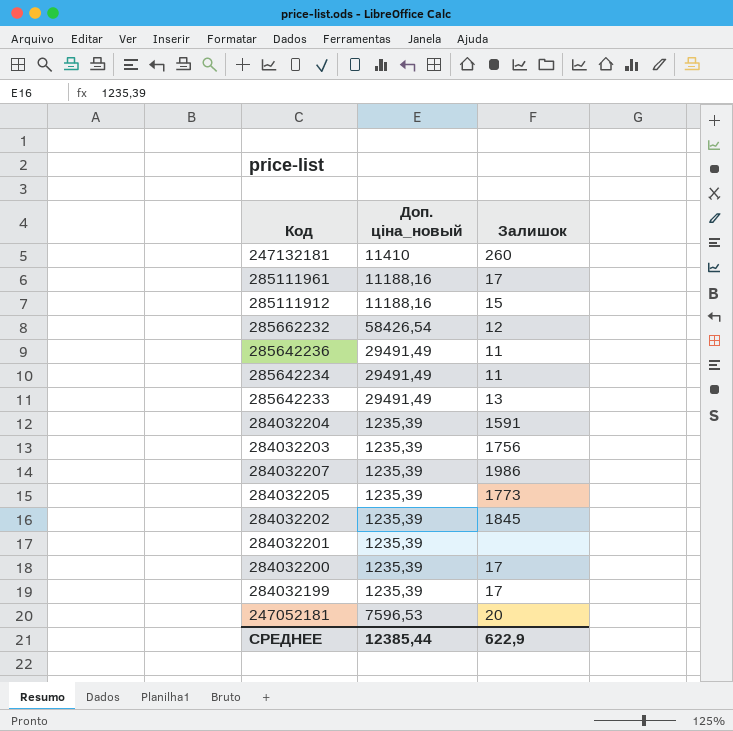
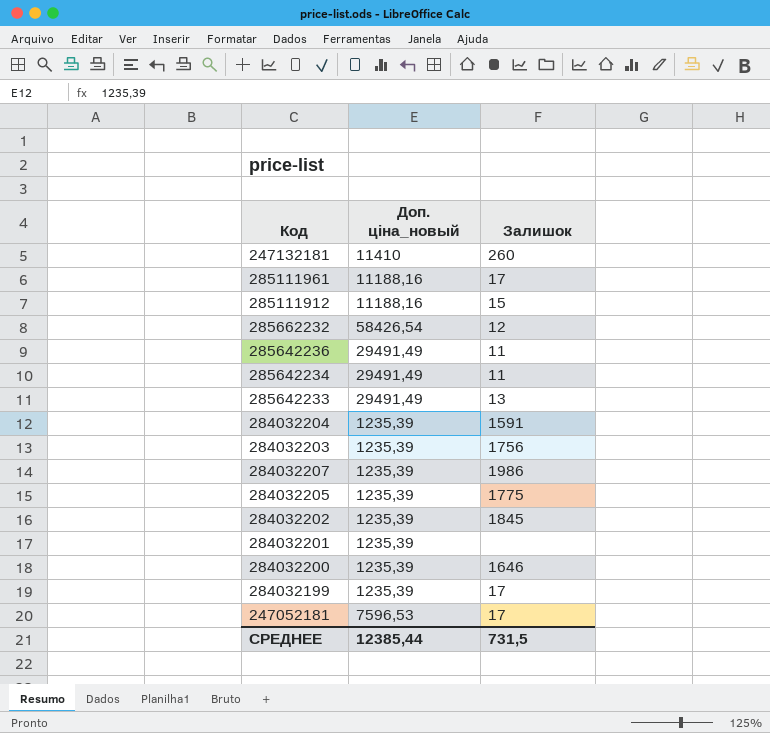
284032205 | Залишок: 1773 -> 1775
284032200 | Залишок: 17 -> 1646
247052181 | Залишок: 20 -> 17
СРЕДНЕЕ | Залишок: 622,9 -> 731,5

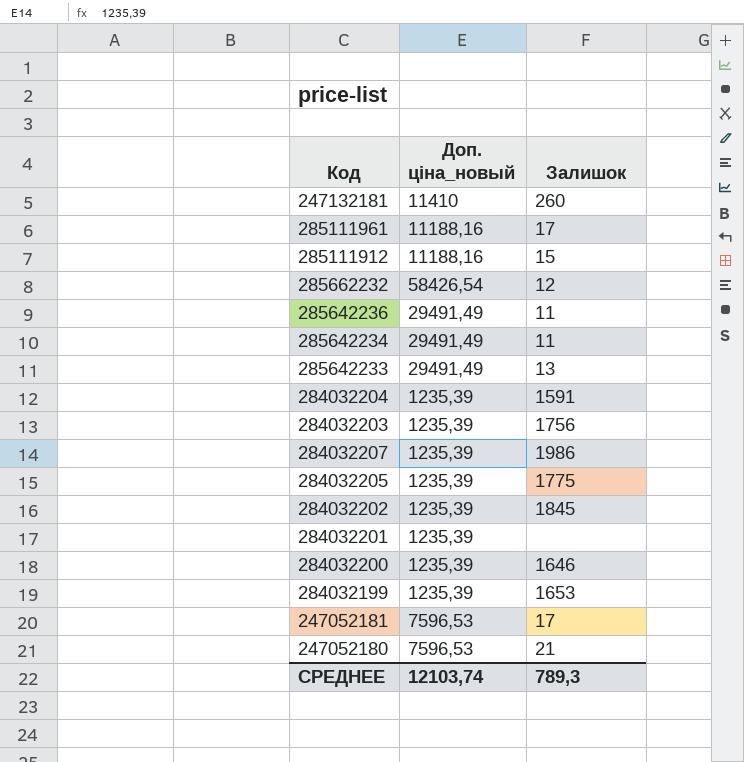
284032199 | Залишок: 17 -> 1653
row 247052180: none -> 7596,53 | 21
СРЕДНЕЕ | Доп. ціна_новый: 12385,44 -> 12103,74
СРЕДНЕЕ | Залишок: 731,5 -> 789,3

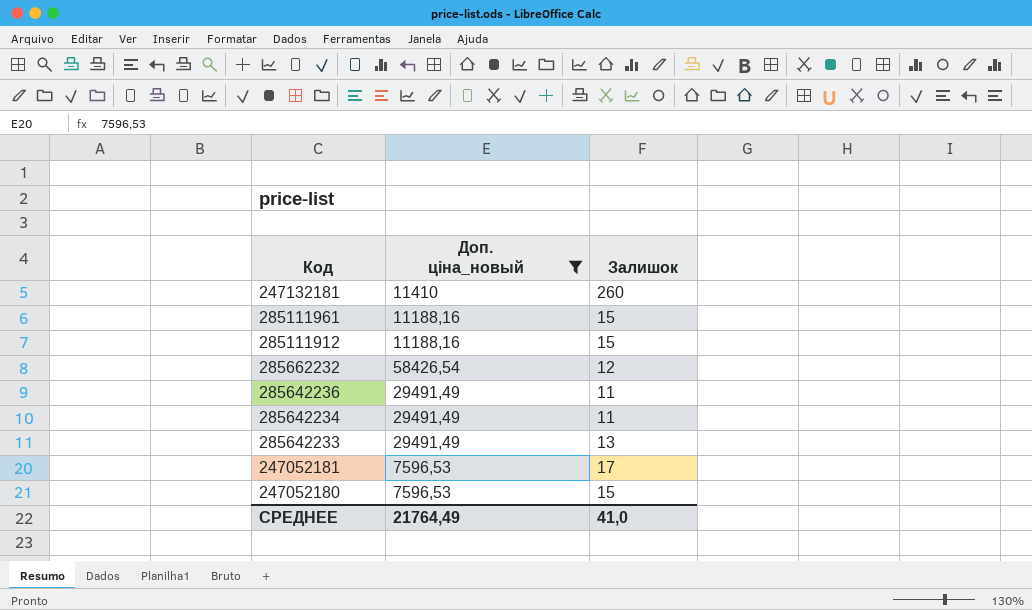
filter: none -> Доп. ціна_новый != 1235,39
285111961 | Залишок: 17 -> 15
247052180 | Залишок: 21 -> 15
СРЕДНЕЕ | Доп. ціна_новый: 12103,74 -> 21764,49
СРЕДНЕЕ | Залишок: 789,3 -> 41,0

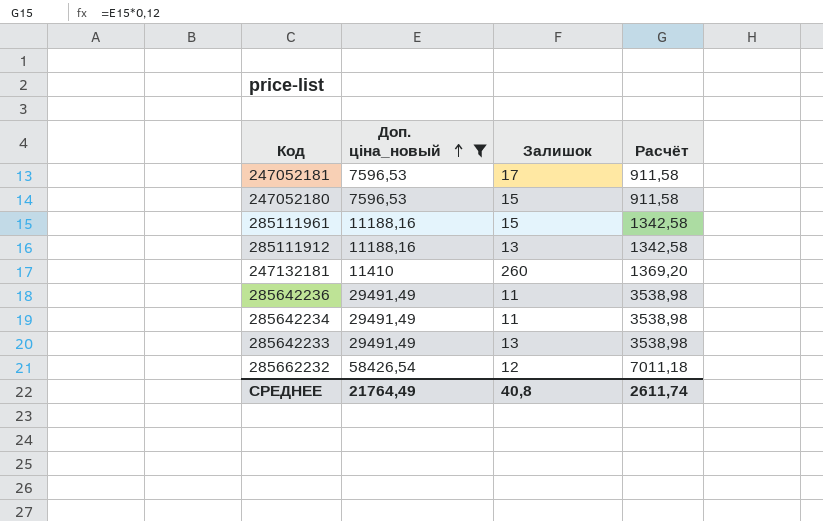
row order: none -> Доп. ціна_новый ascending
column Расчёт | formula: none -> [Доп. ціна_новый] * 0,12
285111912 | Залишок: 15 -> 13
СРЕДНЕЕ | Залишок: 41,0 -> 40,8

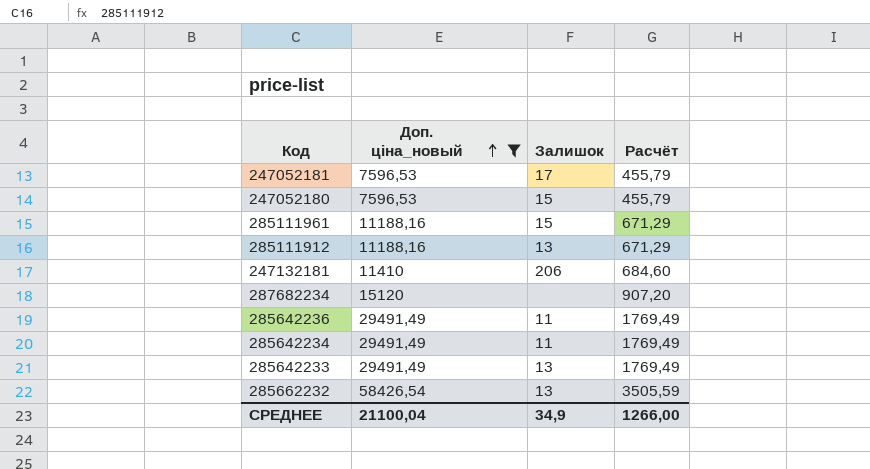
column Расчёт | formula: [Доп. ціна_новый] * 0,12 -> [Доп. ціна_новый] * 0,06
247132181 | Залишок: 260 -> 206
row 287682234: none -> 15120 | none | 907,20
285662232 | Залишок: 12 -> 13
СРЕДНЕЕ | Доп. ціна_новый: 21764,49 -> 21100,04
СРЕДНЕЕ | Залишок: 40,8 -> 34,9
СРЕДНЕЕ | Расчёт: 2611,74 -> 1266,00

